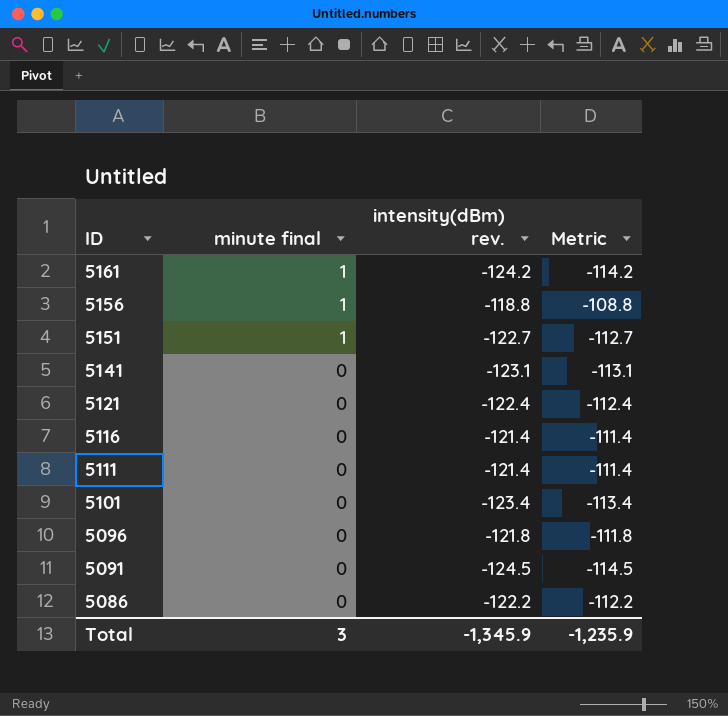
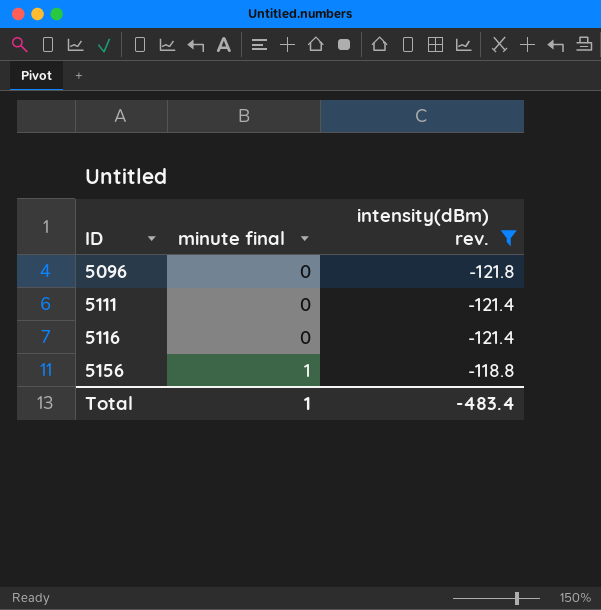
filter: none -> intensity(dBm) rev. >= -121.8
row order: ID descending -> ID ascending
column Metric | formula: [intensity(dBm) rev.] + 10 -> none
Total | minute final: 3 -> 1
Total | intensity(dBm) rev.: -1,345.9 -> -483.4

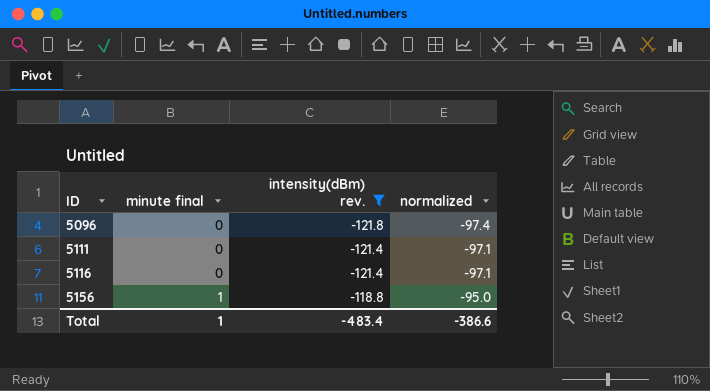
column normalized | formula: none -> [intensity(dBm) rev.] * 0.8

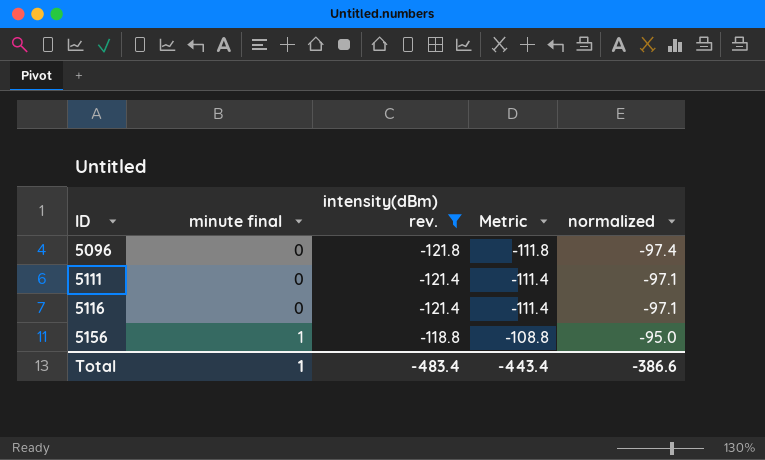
column Metric | formula: none -> [intensity(dBm) rev.] + 10

